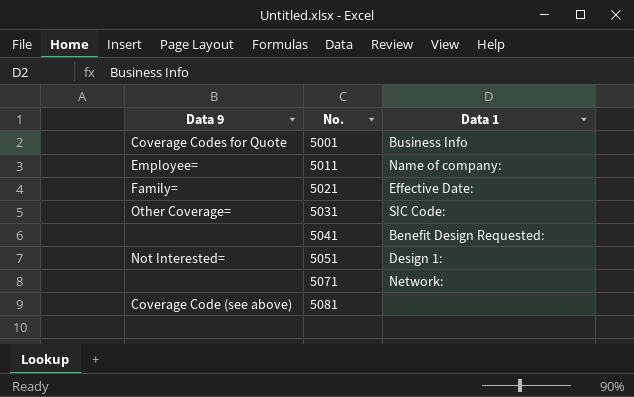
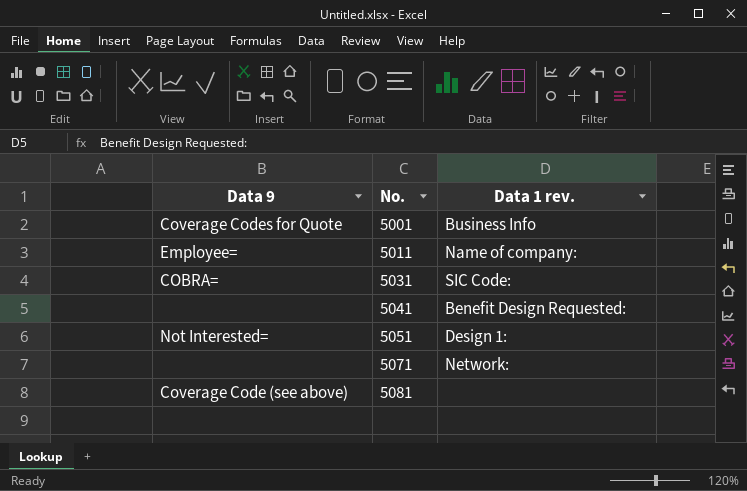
column name: Data 1 -> Data 1 rev.
row 5021: Family= | Effective Date: -> none
5031 | Data 9: Other Coverage= -> COBRA=

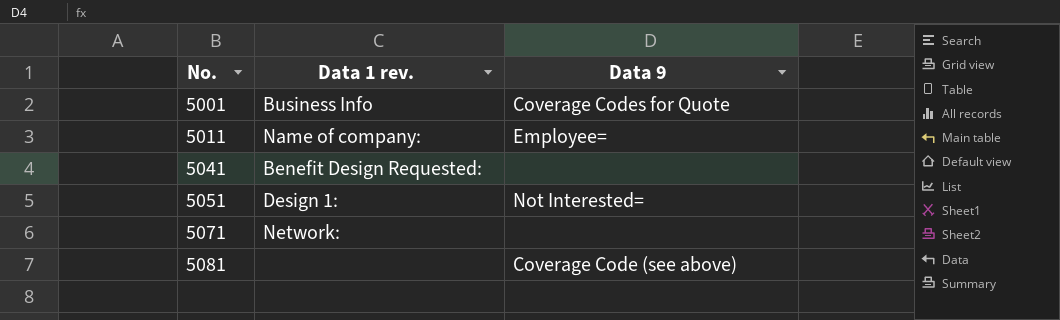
column Data 9 | position: 1 -> 3
row 5031: COBRA= | SIC Code: -> none

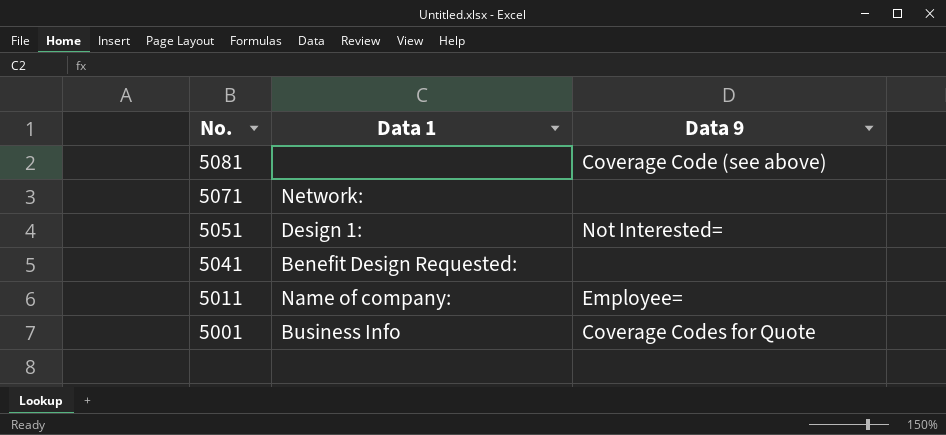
row order: No. ascending -> No. descending
column name: Data 1 rev. -> Data 1

